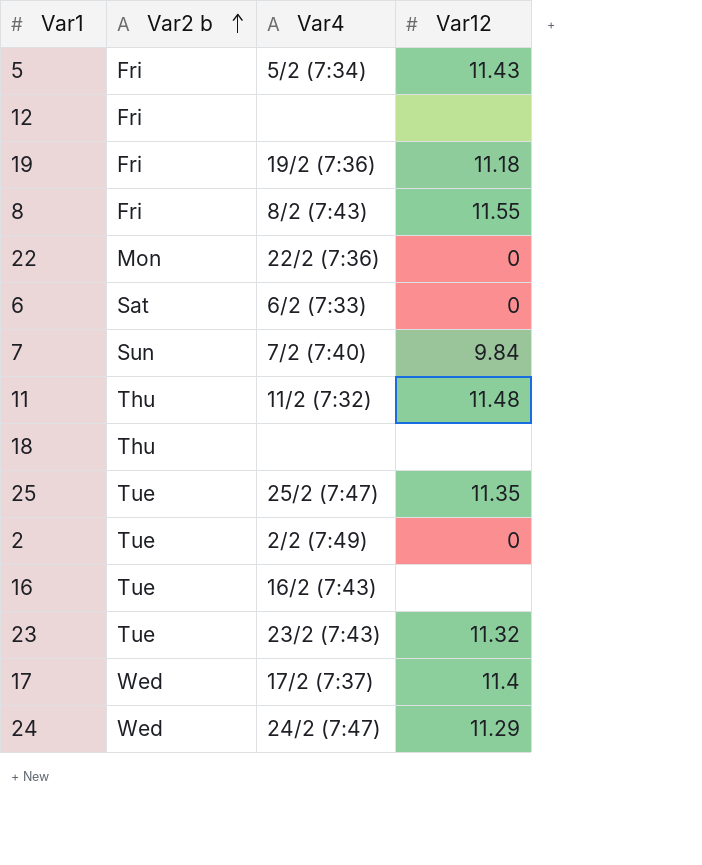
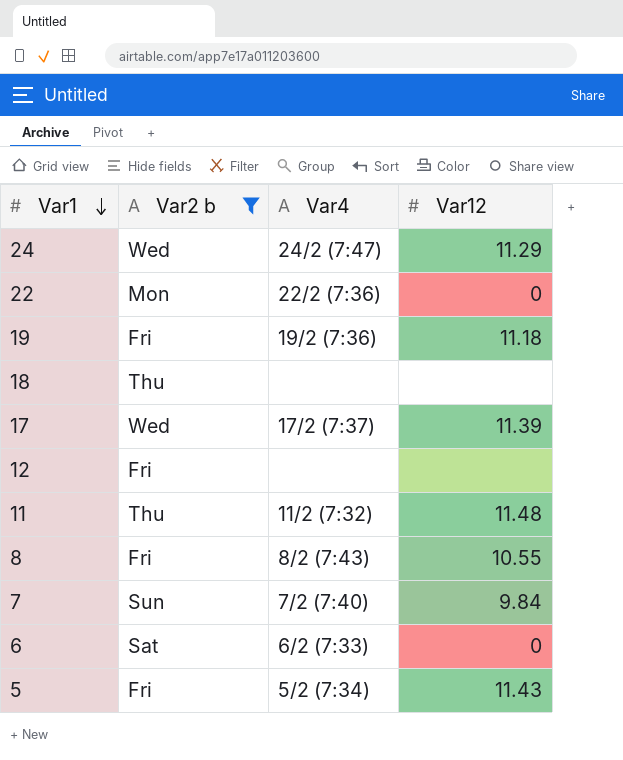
filter: none -> Var2 b != Tue
row order: Var2 b ascending -> Var1 descending
17 | Var12: 11.4 -> 11.39
8 | Var12: 11.55 -> 10.55

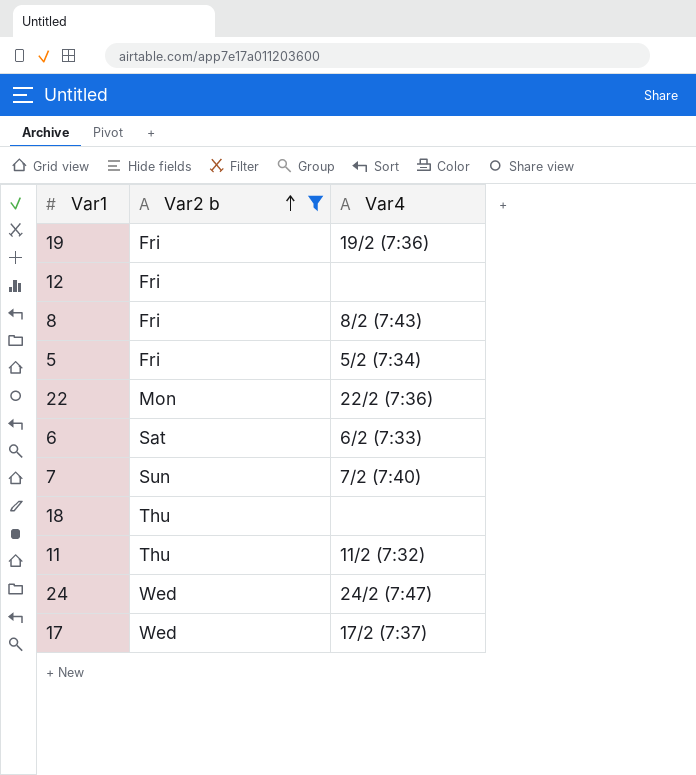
row order: Var1 descending -> Var2 b ascending
column Var12 | position: 4 -> none

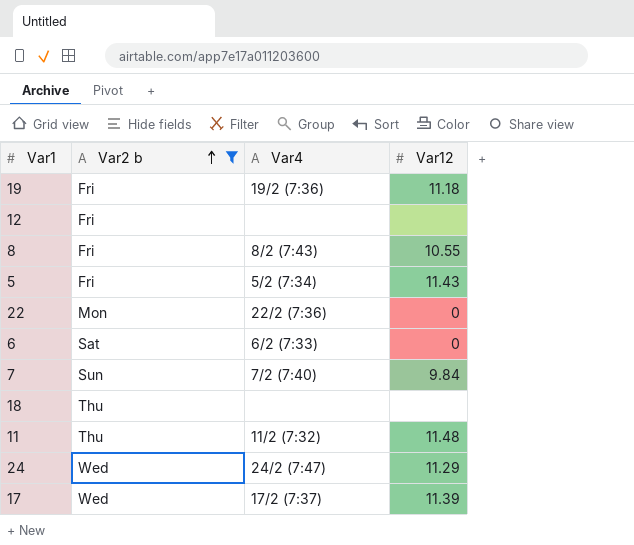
column Var12 | position: none -> 4

